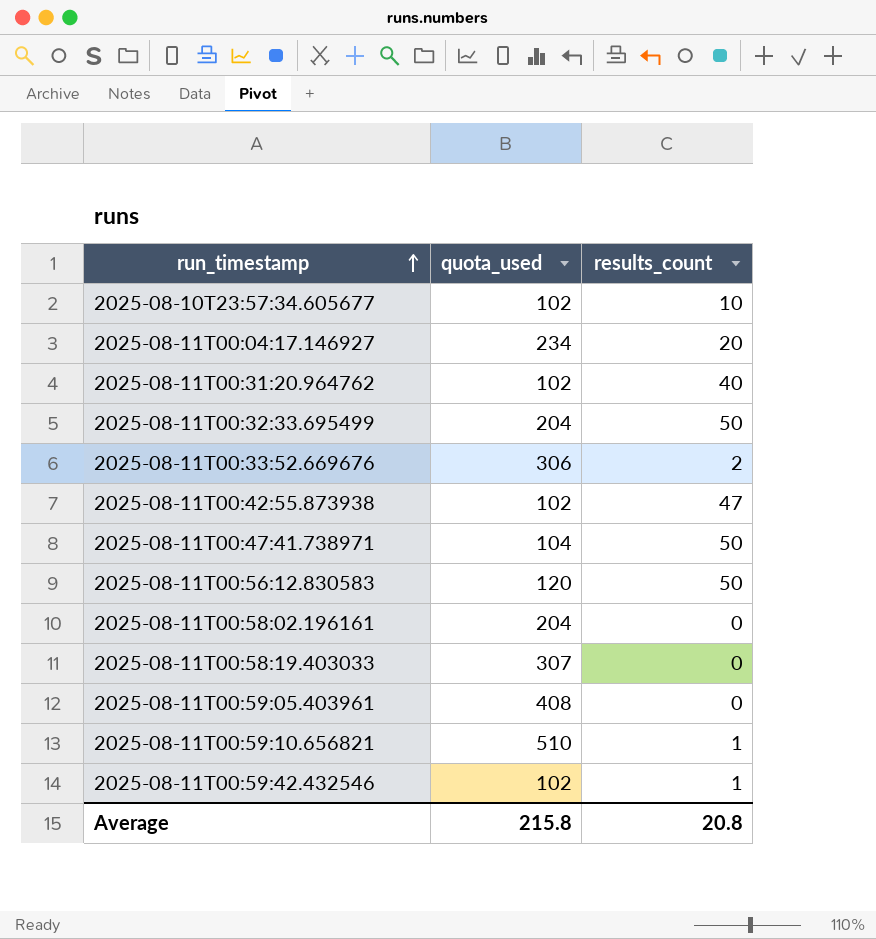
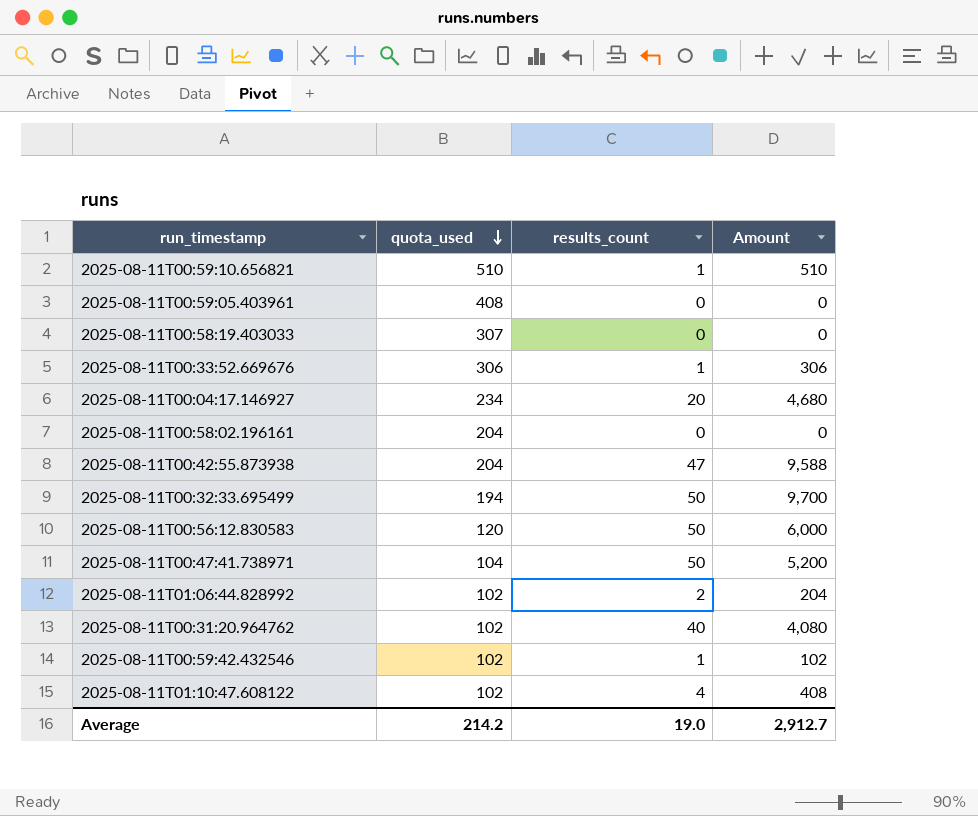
row order: run_timestamp ascending -> quota_used descending
column Amount | formula: none -> [quota_used] * [results_count]
row 2025-08-10T23:57:34.605677: 102 | 10 -> none
2025-08-11T00:33:52.669676 | results_count: 2 -> 1
2025-08-11T00:42:55.873938 | quota_used: 102 -> 204
2025-08-11T00:32:33.695499 | quota_used: 204 -> 194
row 2025-08-11T01:06:44.828992: none -> 102 | 2 | 204
row 2025-08-11T01:10:47.608122: none -> 102 | 4 | 408
Average | quota_used: 215.8 -> 214.2
Average | results_count: 20.8 -> 19.0

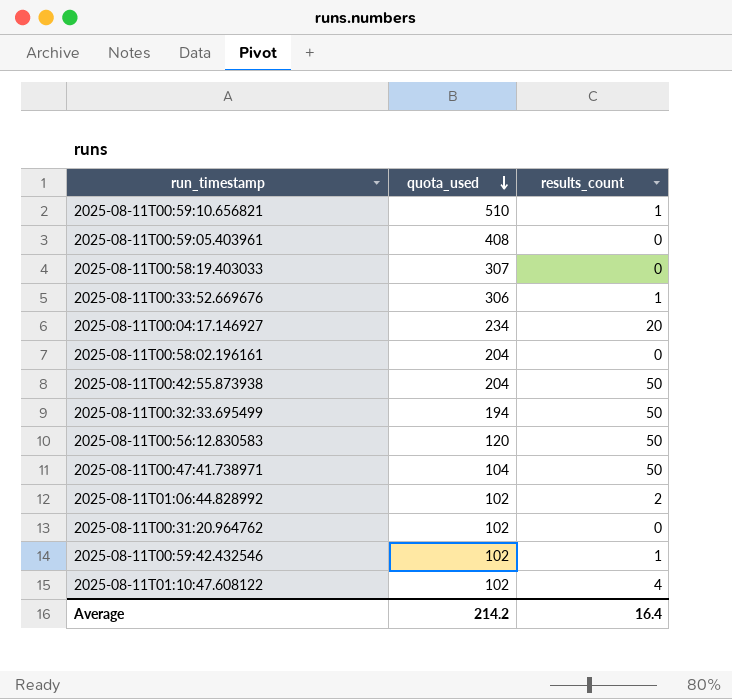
column Amount | formula: [quota_used] * [results_count] -> none
2025-08-11T00:42:55.873938 | results_count: 47 -> 50
2025-08-11T00:31:20.964762 | results_count: 40 -> 0
Average | results_count: 19.0 -> 16.4

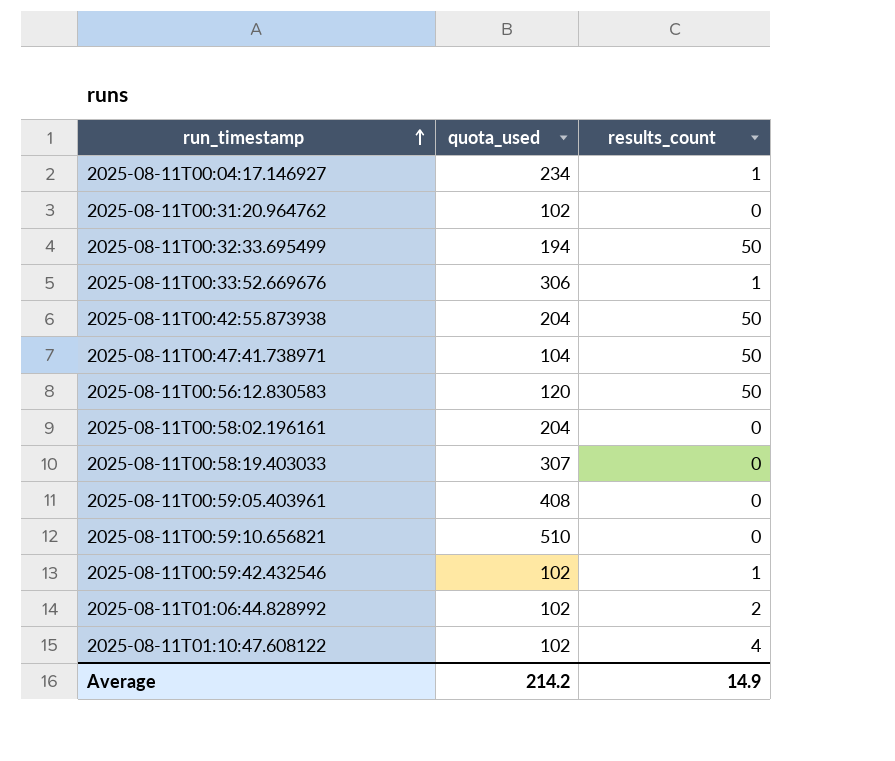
row order: quota_used descending -> run_timestamp ascending
2025-08-11T00:04:17.146927 | results_count: 20 -> 1
2025-08-11T00:59:10.656821 | results_count: 1 -> 0
Average | results_count: 16.4 -> 14.9

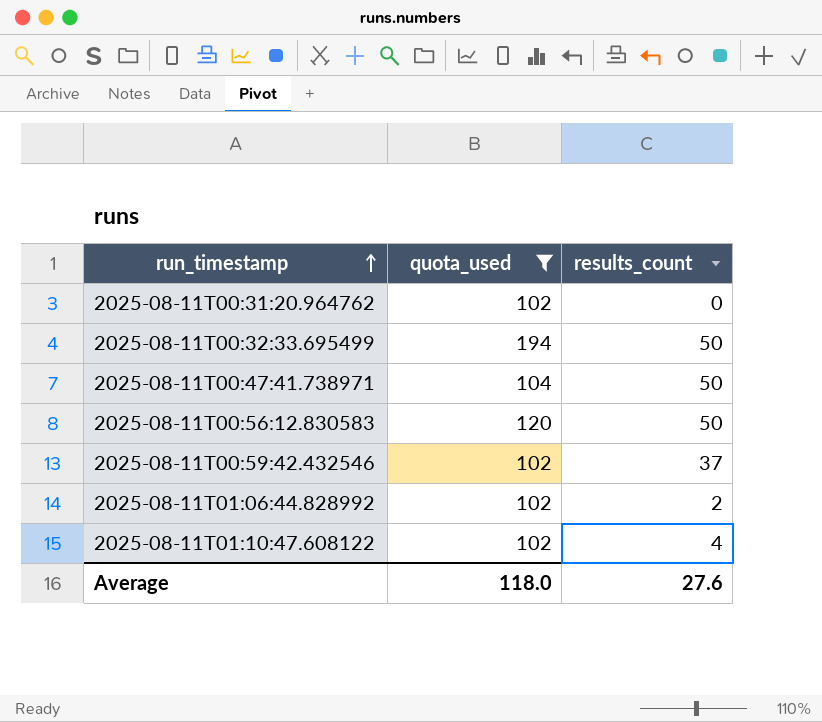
filter: none -> quota_used <= 194
2025-08-11T00:59:42.432546 | results_count: 1 -> 37
Average | quota_used: 214.2 -> 118.0
Average | results_count: 14.9 -> 27.6

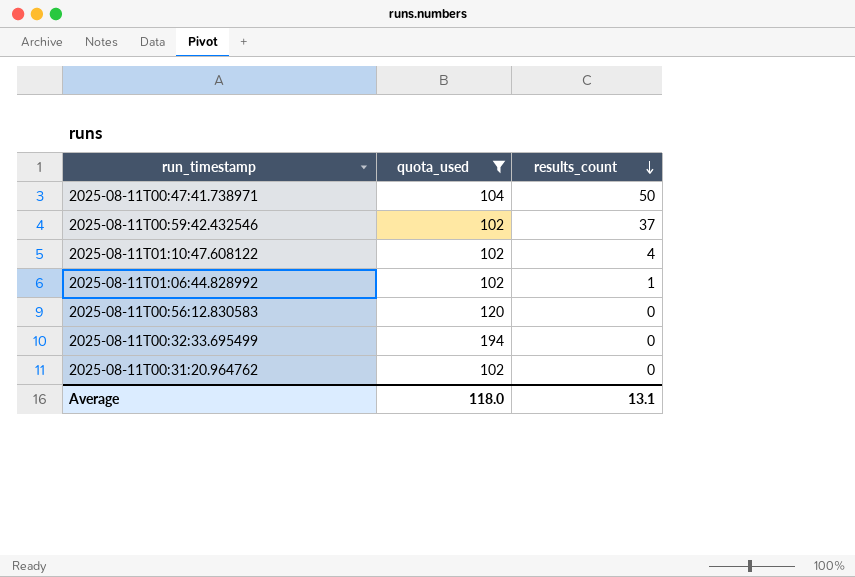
row order: run_timestamp ascending -> results_count descending
2025-08-11T01:06:44.828992 | results_count: 2 -> 1
2025-08-11T00:56:12.830583 | results_count: 50 -> 0
2025-08-11T00:32:33.695499 | results_count: 50 -> 0
Average | results_count: 27.6 -> 13.1

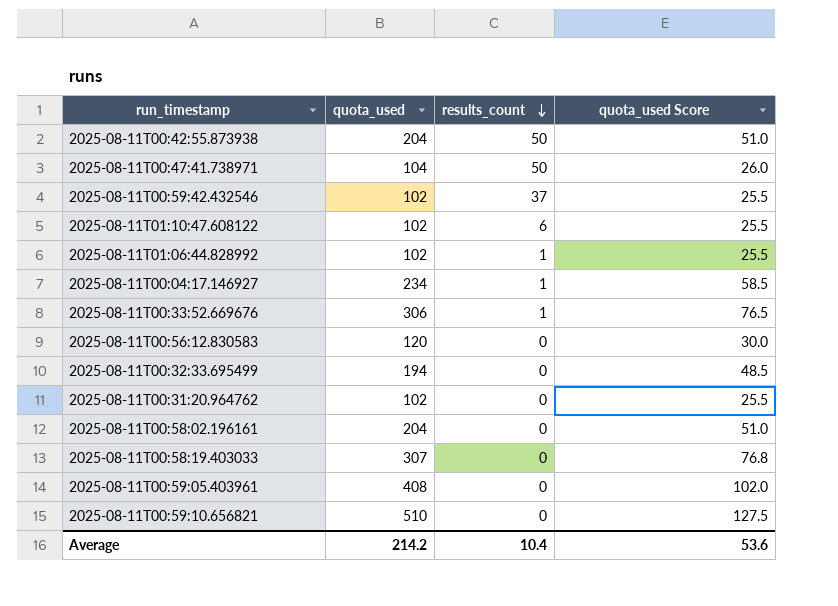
filter: quota_used <= 194 -> none
column quota_used Score | formula: none -> [quota_used] * 0.25
2025-08-11T01:10:47.608122 | results_count: 4 -> 6
Average | quota_used: 118.0 -> 214.2
Average | results_count: 13.1 -> 10.4

